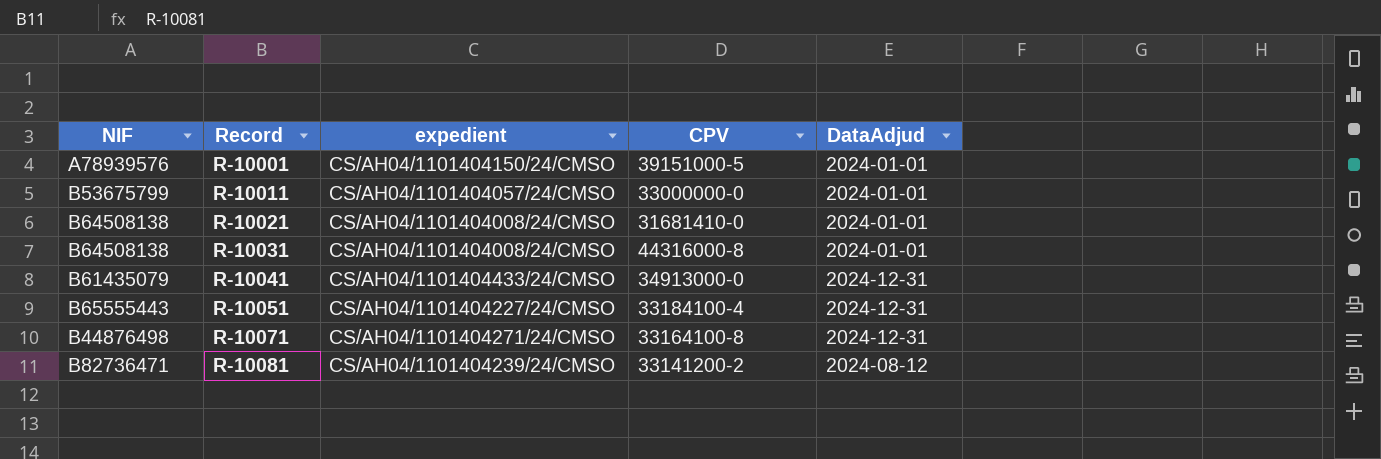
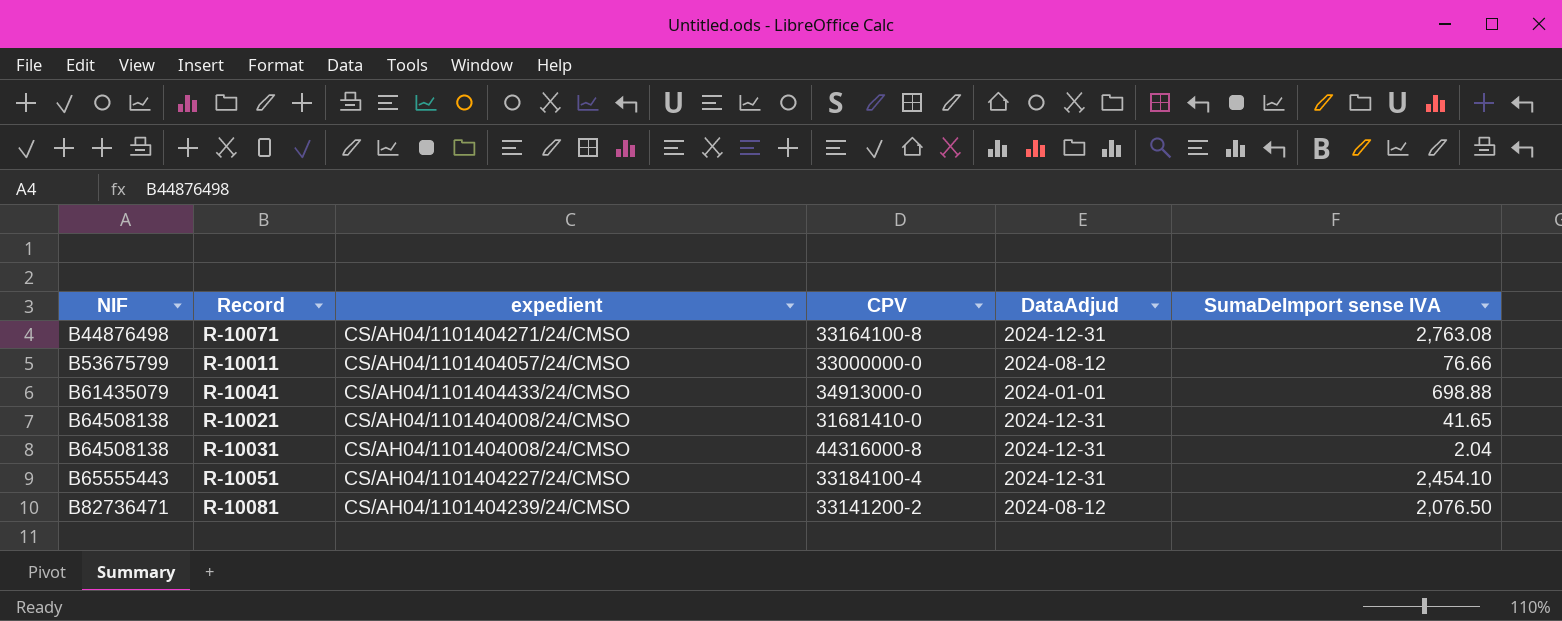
row order: Record ascending -> NIF ascending
column SumaDeImport sense IVA | position: none -> 6
row R-10001: A78939576 | CS/AH04/1101404150/24/CMSO | 39151000-5 | 2024-01-01 -> none
R-10011 | DataAdjud: 2024-01-01 -> 2024-08-12
R-10041 | DataAdjud: 2024-12-31 -> 2024-01-01
R-10021 | DataAdjud: 2024-01-01 -> 2024-12-31
R-10031 | DataAdjud: 2024-01-01 -> 2024-12-31

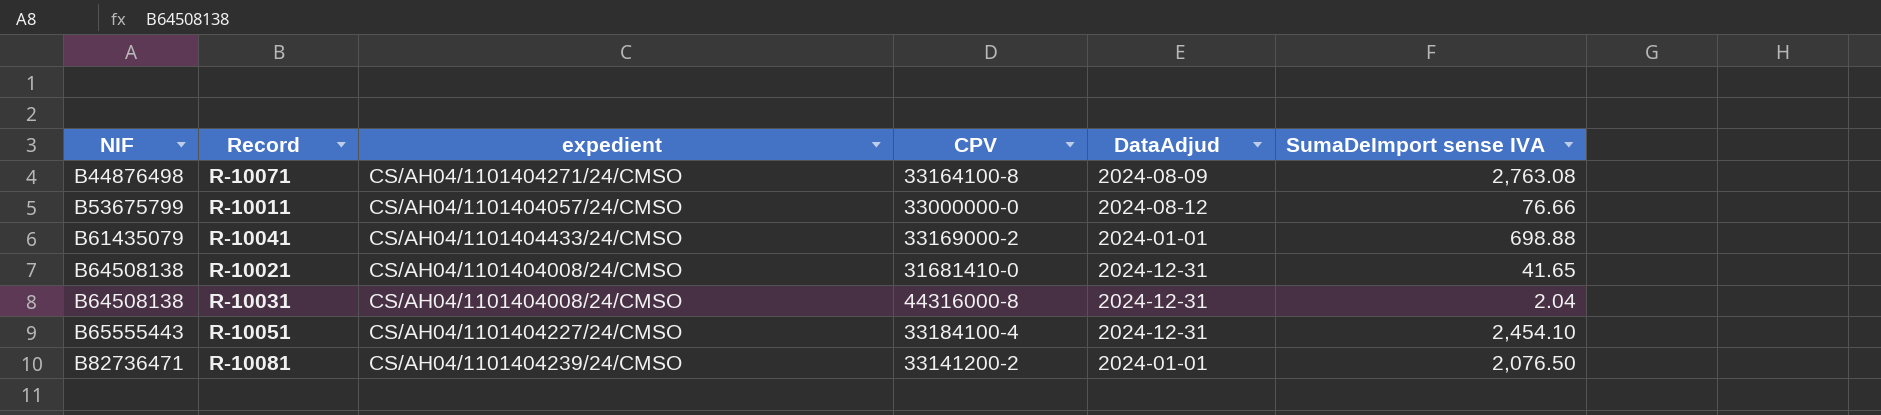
R-10071 | DataAdjud: 2024-12-31 -> 2024-08-09
R-10041 | CPV: 34913000-0 -> 33169000-2
R-10081 | DataAdjud: 2024-08-12 -> 2024-01-01

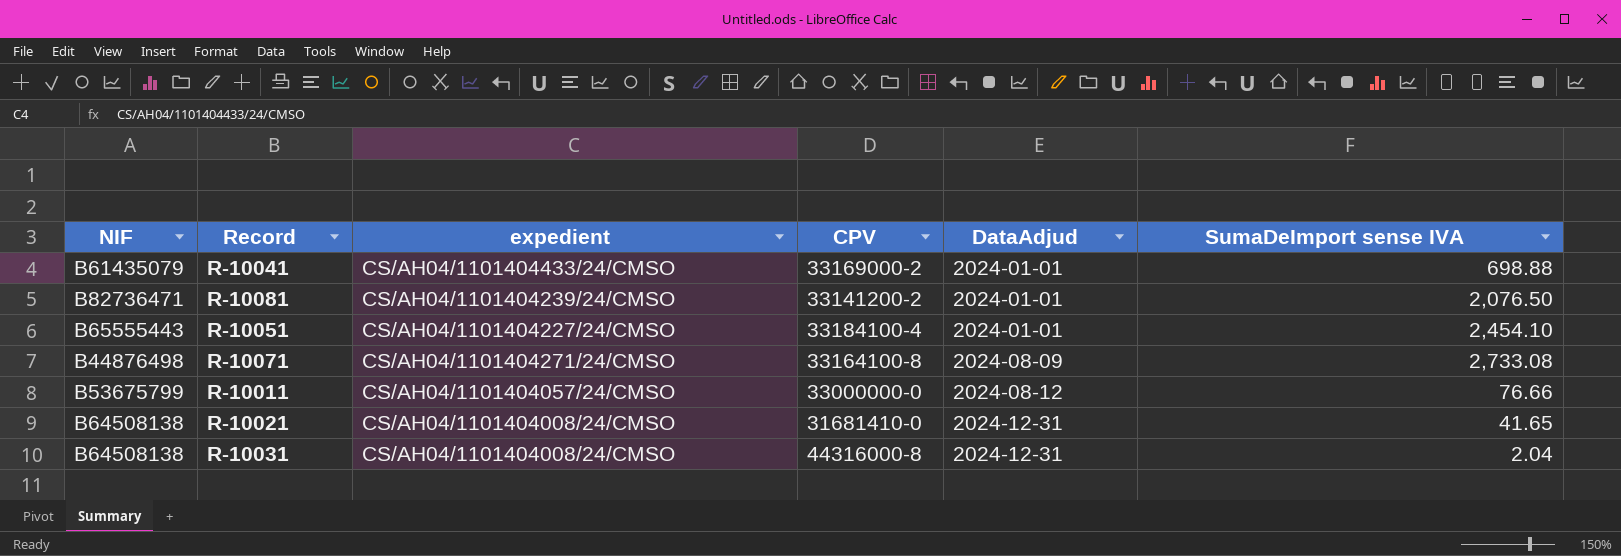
row order: NIF ascending -> DataAdjud ascending
R-10051 | DataAdjud: 2024-12-31 -> 2024-01-01
R-10071 | SumaDeImport sense IVA: 2,763.08 -> 2,733.08

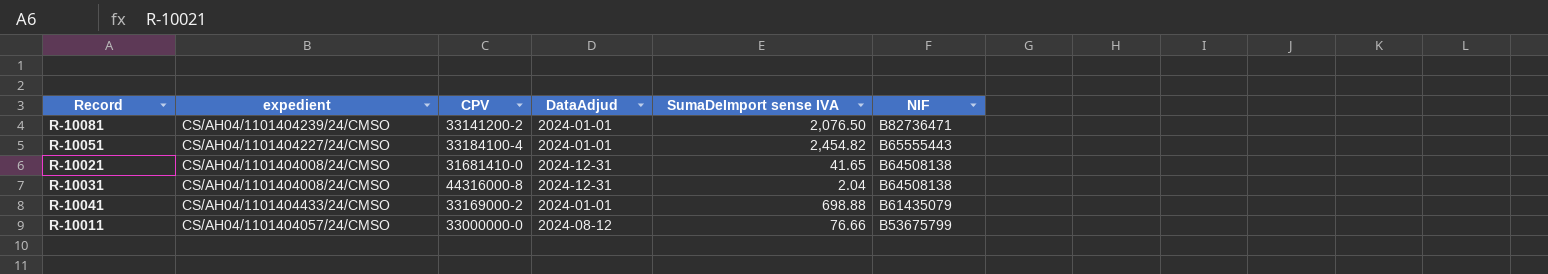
row order: DataAdjud ascending -> NIF descending
column NIF | position: 1 -> 6
row R-10071: B44876498 | CS/AH04/1101404271/24/CMSO | 33164100-8 | 2024-08-09 | 2,733.08 -> none
R-10051 | SumaDeImport sense IVA: 2,454.10 -> 2,454.82

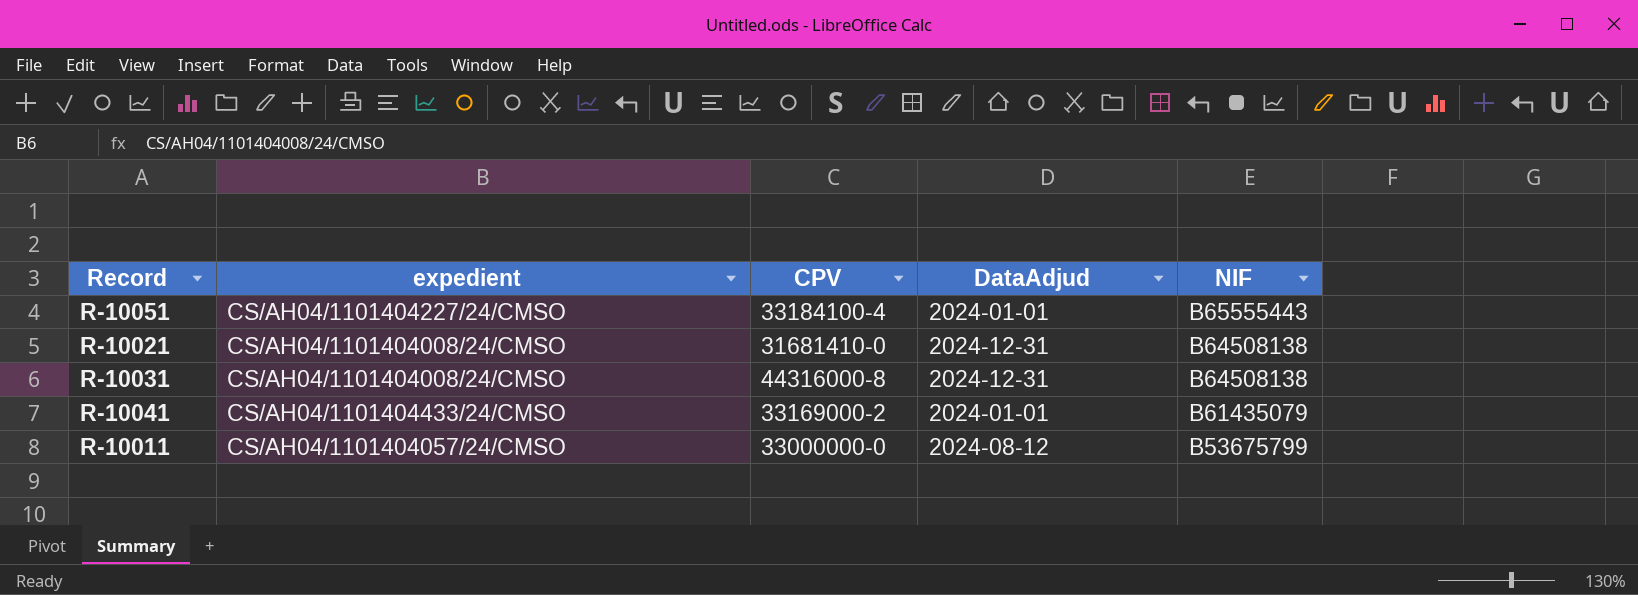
column SumaDeImport sense IVA | position: 5 -> none
row R-10081: CS/AH04/1101404239/24/CMSO | 33141200-2 | 2024-01-01 | 2,076.50 | B82736471 -> none

